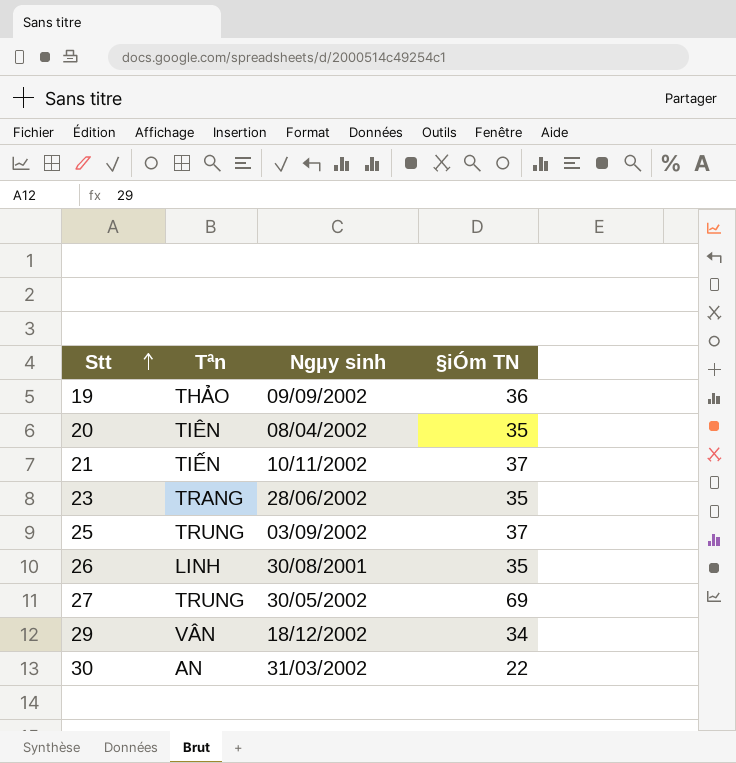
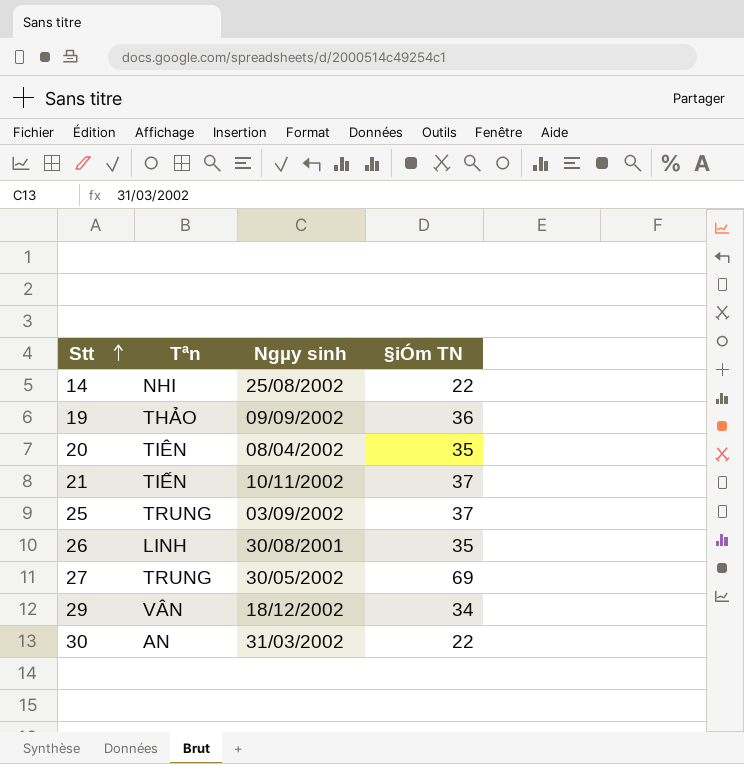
row 23: TRANG | 28/06/2002 | 35 -> none
row 14: none -> NHI | 25/08/2002 | 22

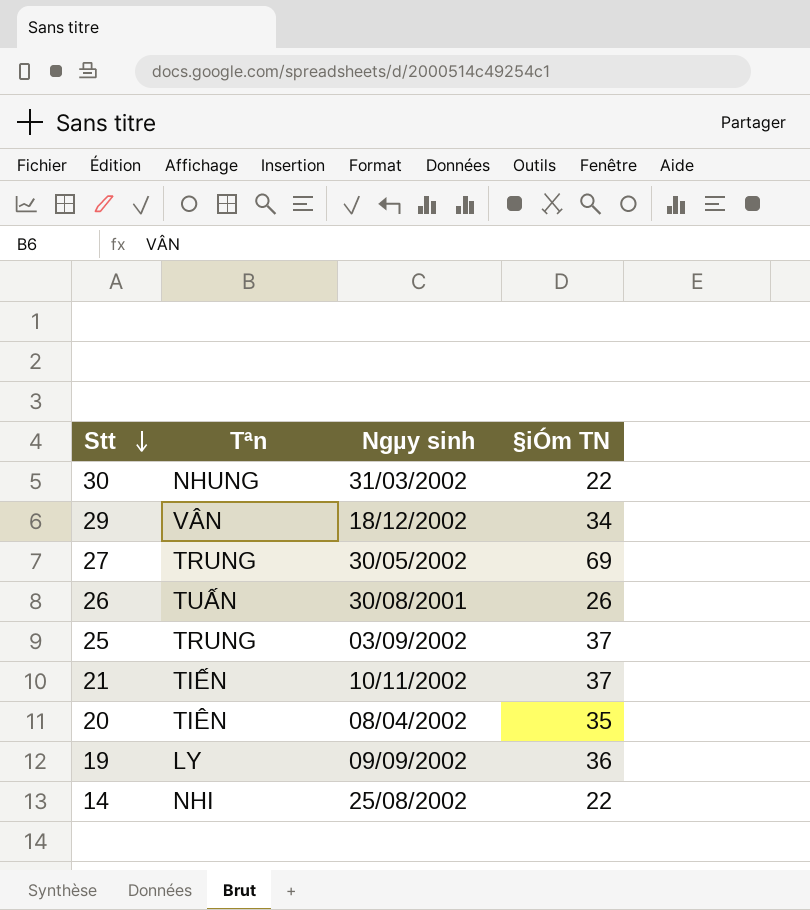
row order: Stt ascending -> Stt descending
30 | Tªn: AN -> NHUNG
26 | Tªn: LINH -> TUẤN
26 | §iÓm TN: 35 -> 26
19 | Tªn: THẢO -> LY

